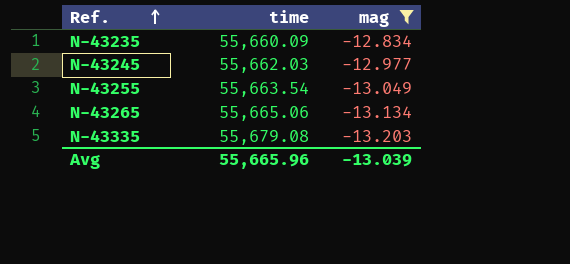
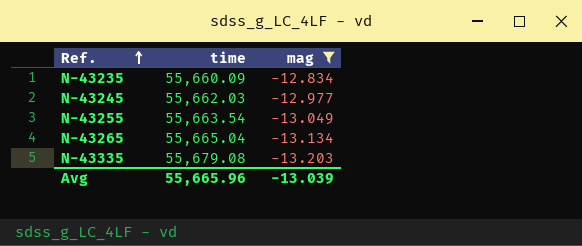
N-43265 | time: 55,665.06 -> 55,665.04

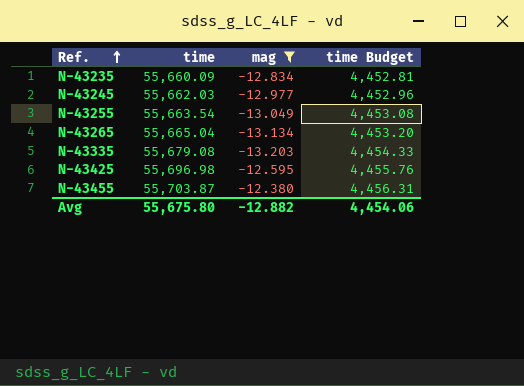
column time Budget | formula: none -> [time] * 0.08
row N-43425: none -> 55,696.98 | -12.595 | 4,455.76
row N-43455: none -> 55,703.87 | -12.380 | 4,456.31
Avg | time: 55,665.96 -> 55,675.80
Avg | mag: -13.039 -> -12.882

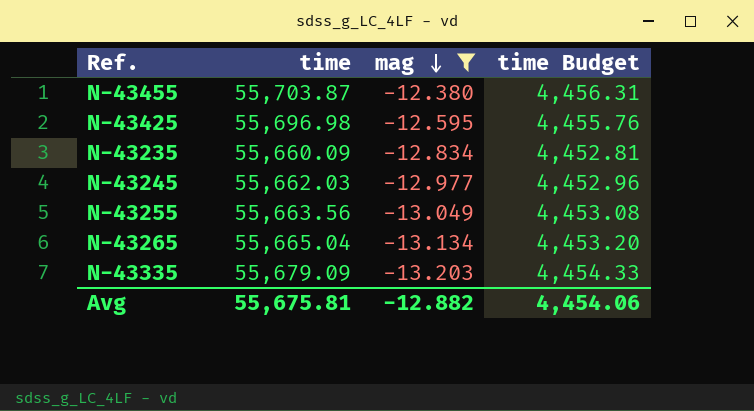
row order: Ref. ascending -> mag descending
N-43255 | time: 55,663.54 -> 55,663.56
N-43335 | time: 55,679.08 -> 55,679.09
Avg | time: 55,675.80 -> 55,675.81

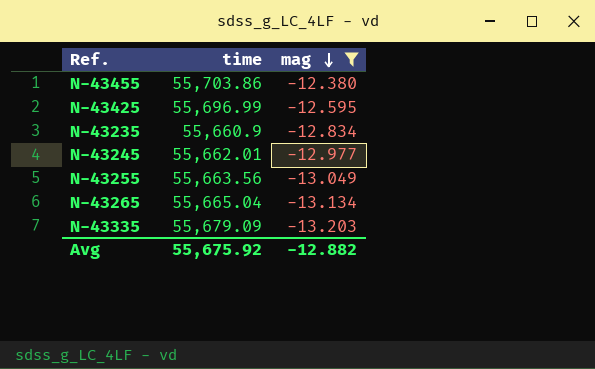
column time Budget | formula: [time] * 0.08 -> none
N-43455 | time: 55,703.87 -> 55,703.86
N-43425 | time: 55,696.98 -> 55,696.99
N-43235 | time: 55,660.09 -> 55,660.9
N-43245 | time: 55,662.03 -> 55,662.01
Avg | time: 55,675.81 -> 55,675.92

